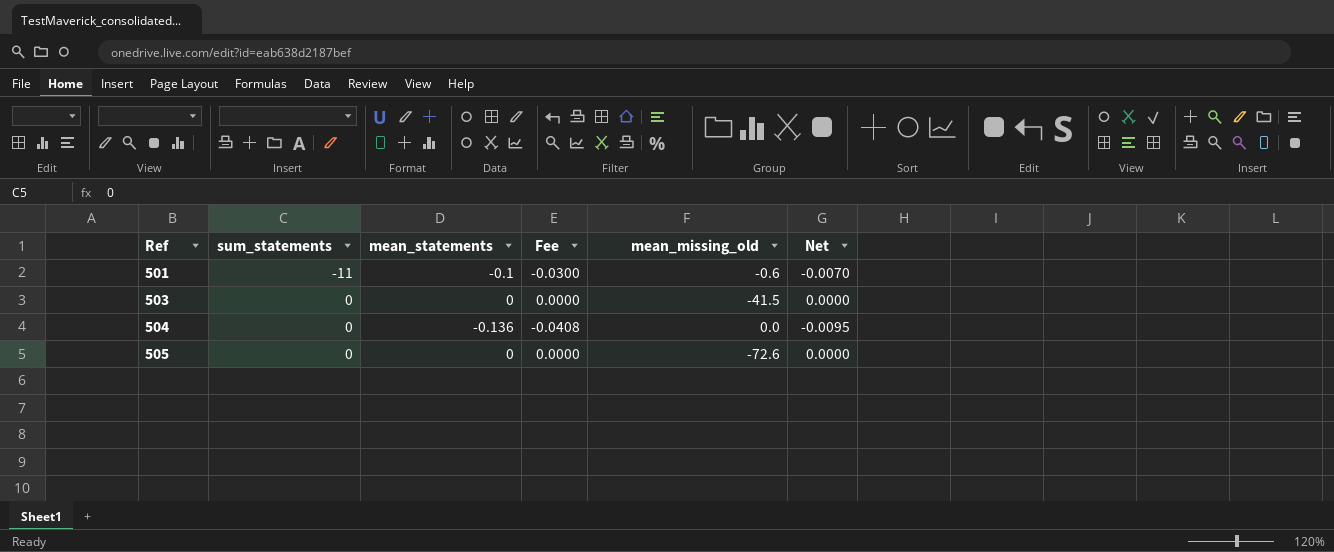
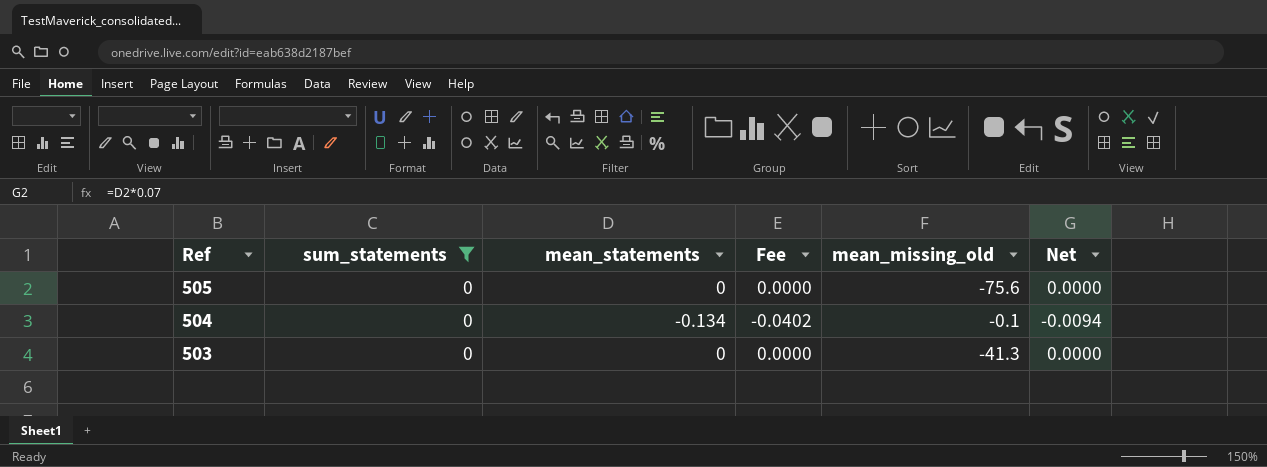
filter: none -> sum_statements = 0
row order: Ref ascending -> Ref descending
505 | mean_missing_old: -72.6 -> -75.6
504 | mean_statements: -0.136 -> -0.134
504 | Fee: -0.0408 -> -0.0402
504 | mean_missing_old: 0.0 -> -0.1
504 | Net: -0.0095 -> -0.0094
503 | mean_missing_old: -41.5 -> -41.3

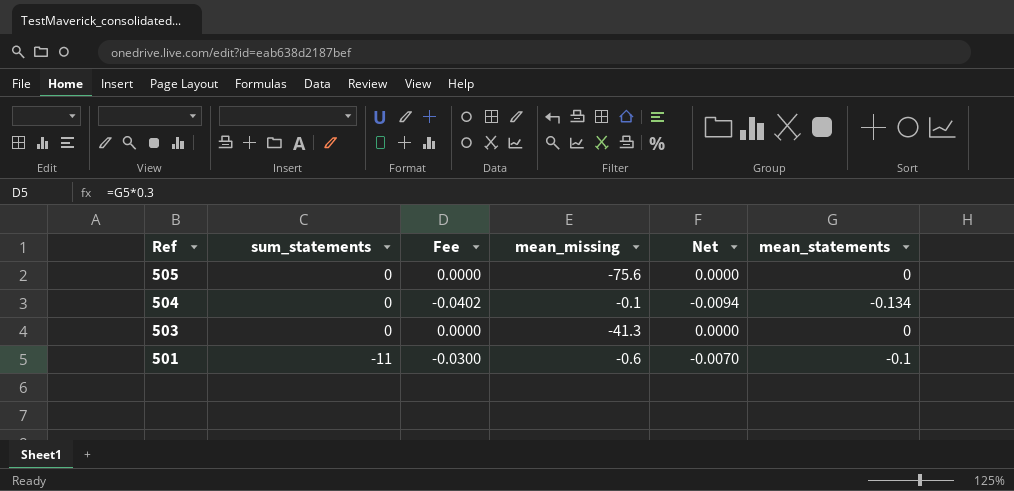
filter: sum_statements = 0 -> none
column name: mean_missing_old -> mean_missing
column mean_statements | position: 3 -> 6

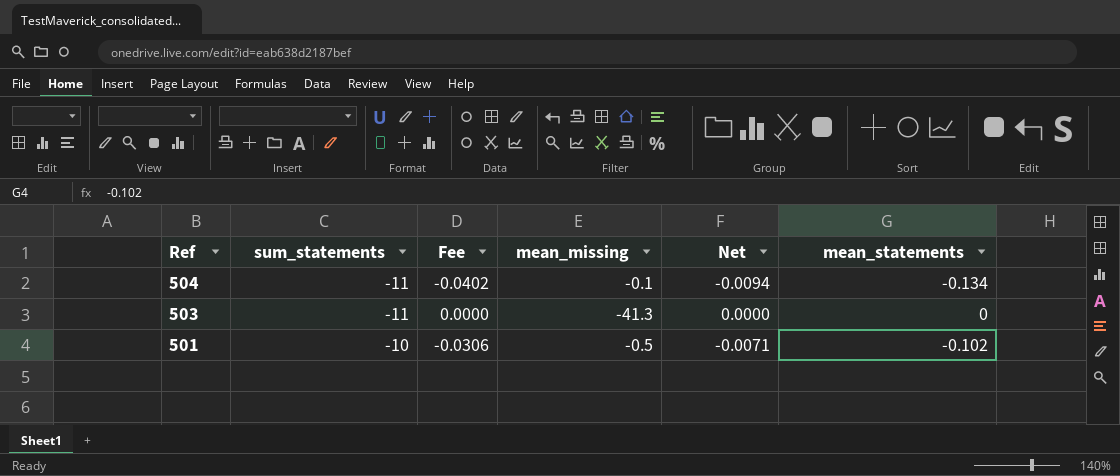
row 505: 0 | 0.0000 | -75.6 | 0.0000 | 0 -> none
504 | sum_statements: 0 -> -11
503 | sum_statements: 0 -> -11
501 | sum_statements: -11 -> -10
501 | Fee: -0.0300 -> -0.0306
501 | mean_missing: -0.6 -> -0.5
501 | Net: -0.0070 -> -0.0071
501 | mean_statements: -0.1 -> -0.102

